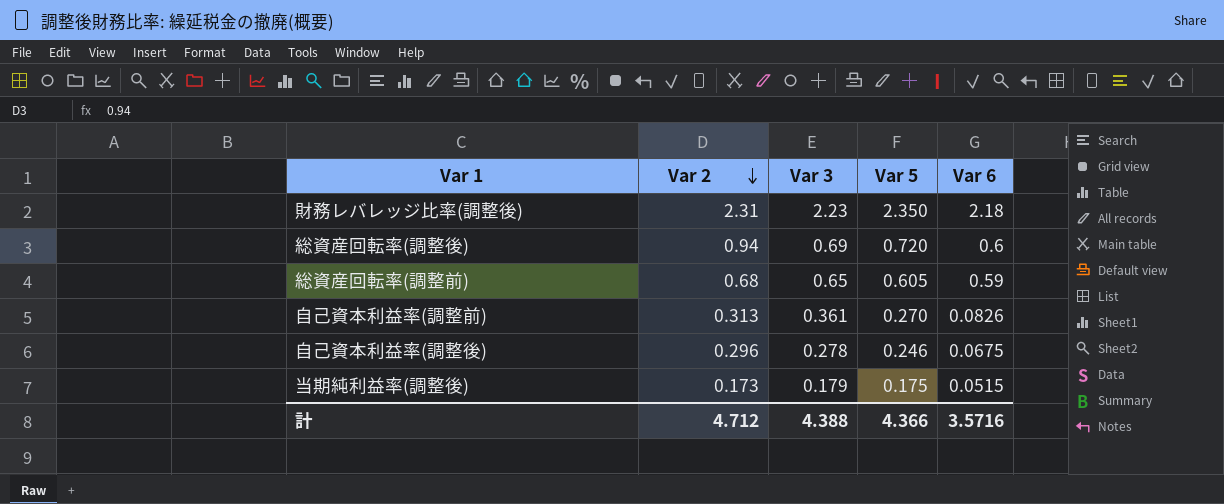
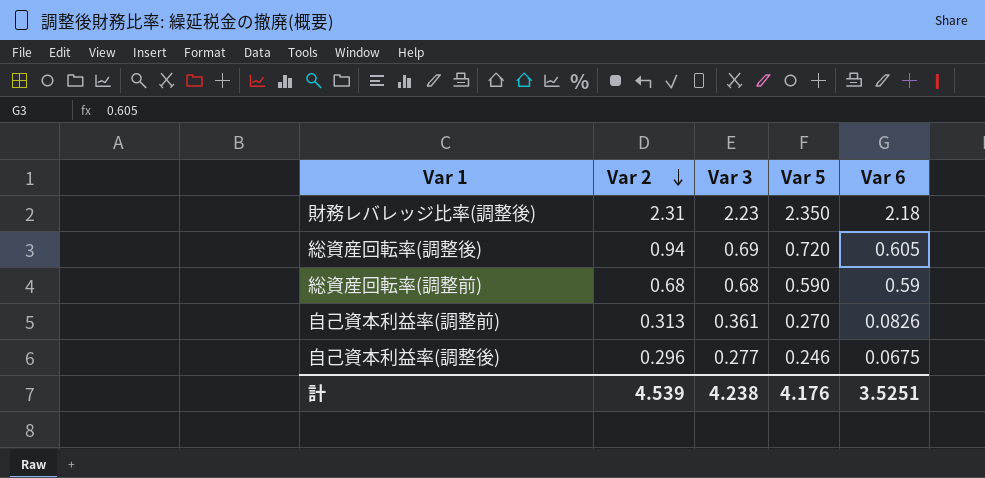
row 当期純利益率(調整後): 0.173 | 0.179 | 0.175 | 0.0515 -> none
総資産回転率(調整後) | Var 6: 0.6 -> 0.605
総資産回転率(調整前) | Var 3: 0.65 -> 0.68
総資産回転率(調整前) | Var 5: 0.605 -> 0.590
自己資本利益率(調整後) | Var 3: 0.278 -> 0.277
計 | Var 2: 4.712 -> 4.539
計 | Var 3: 4.388 -> 4.238
計 | Var 5: 4.366 -> 4.176
計 | Var 6: 3.5716 -> 3.5251

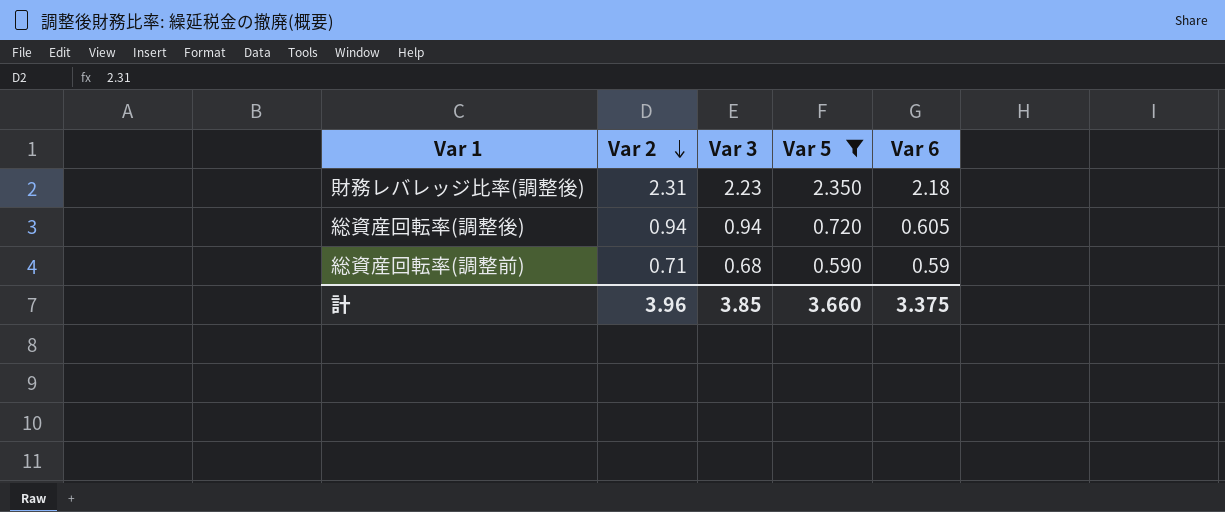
filter: none -> Var 5 >= 0.590
総資産回転率(調整後) | Var 3: 0.69 -> 0.94
総資産回転率(調整前) | Var 2: 0.68 -> 0.71
計 | Var 2: 4.539 -> 3.96
計 | Var 3: 4.238 -> 3.85
計 | Var 5: 4.176 -> 3.660
計 | Var 6: 3.5251 -> 3.375

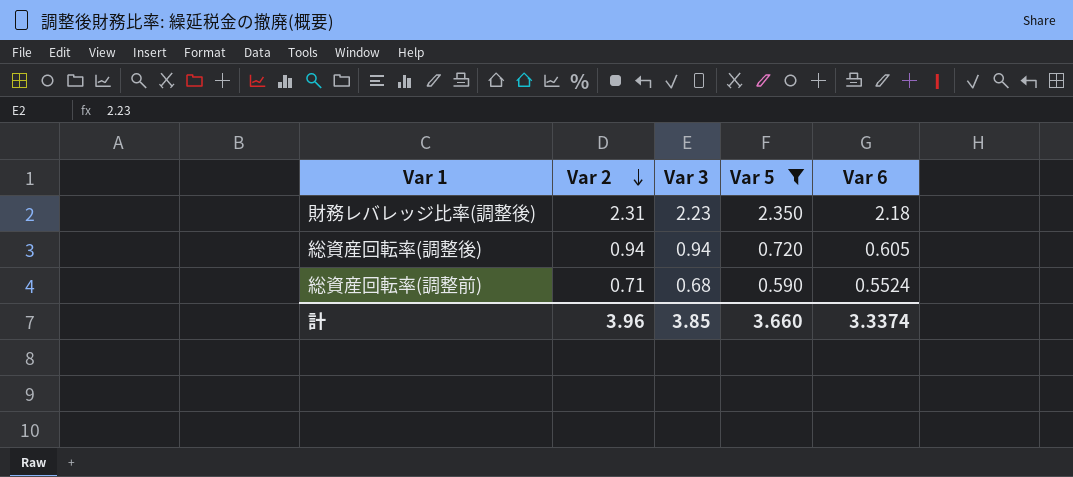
総資産回転率(調整前) | Var 6: 0.59 -> 0.5524
計 | Var 6: 3.375 -> 3.3374

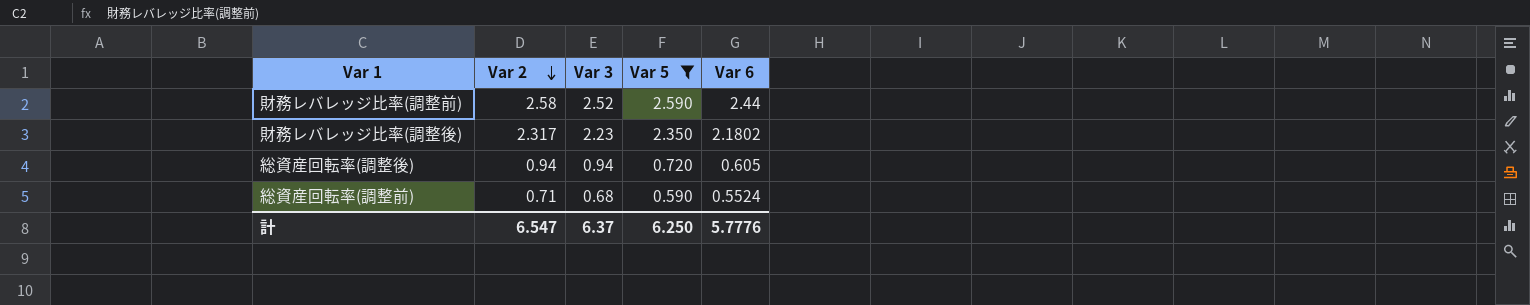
row 財務レバレッジ比率(調整前): none -> 2.58 | 2.52 | 2.590 | 2.44
財務レバレッジ比率(調整後) | Var 2: 2.31 -> 2.317
財務レバレッジ比率(調整後) | Var 6: 2.18 -> 2.1802
計 | Var 2: 3.96 -> 6.547
計 | Var 3: 3.85 -> 6.37
計 | Var 5: 3.660 -> 6.250
計 | Var 6: 3.3374 -> 5.7776

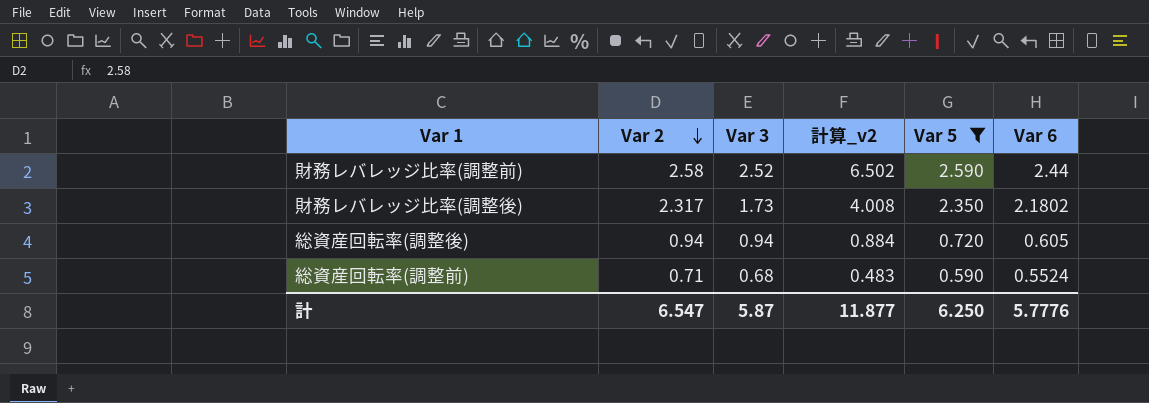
column 計算_v2 | formula: none -> [Var 2] * [Var 3]
財務レバレッジ比率(調整後) | Var 3: 2.23 -> 1.73
計 | Var 3: 6.37 -> 5.87

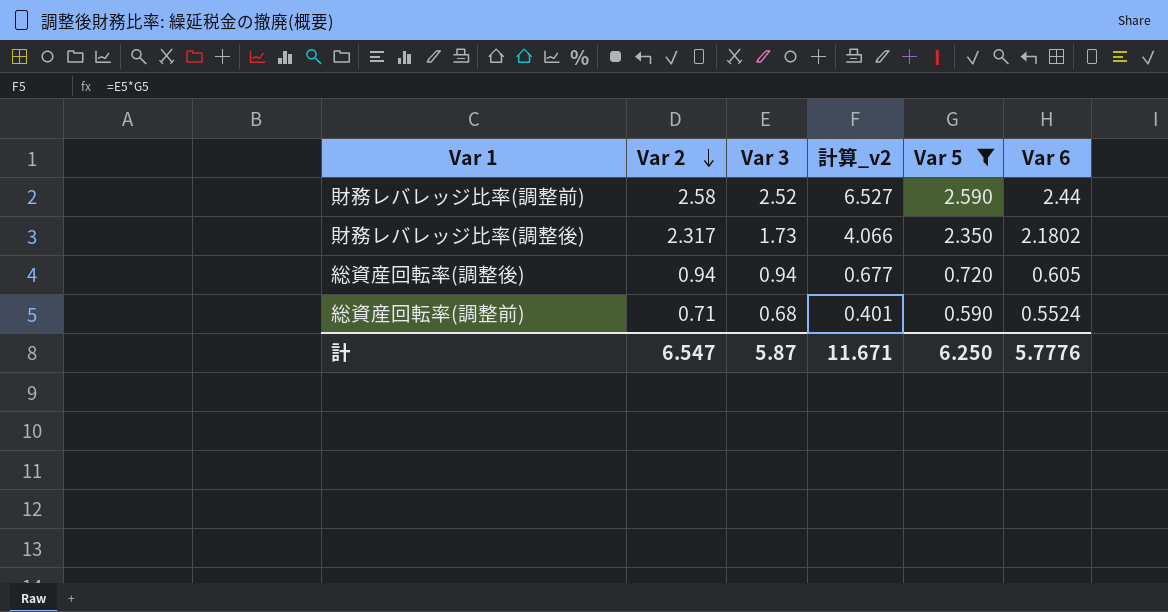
column 計算_v2 | formula: [Var 2] * [Var 3] -> [Var 3] * [Var 5]
計 | 計算_v2: 11.877 -> 11.671

